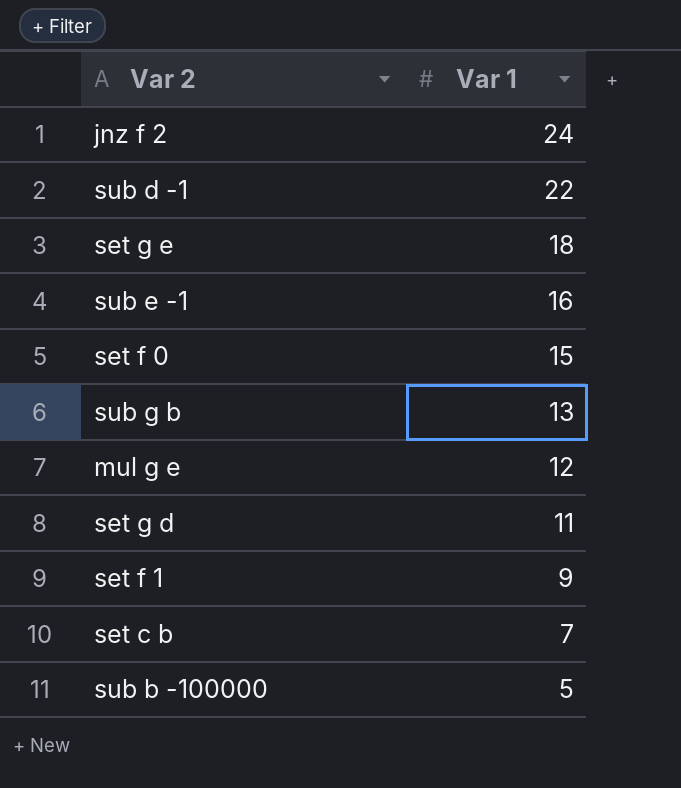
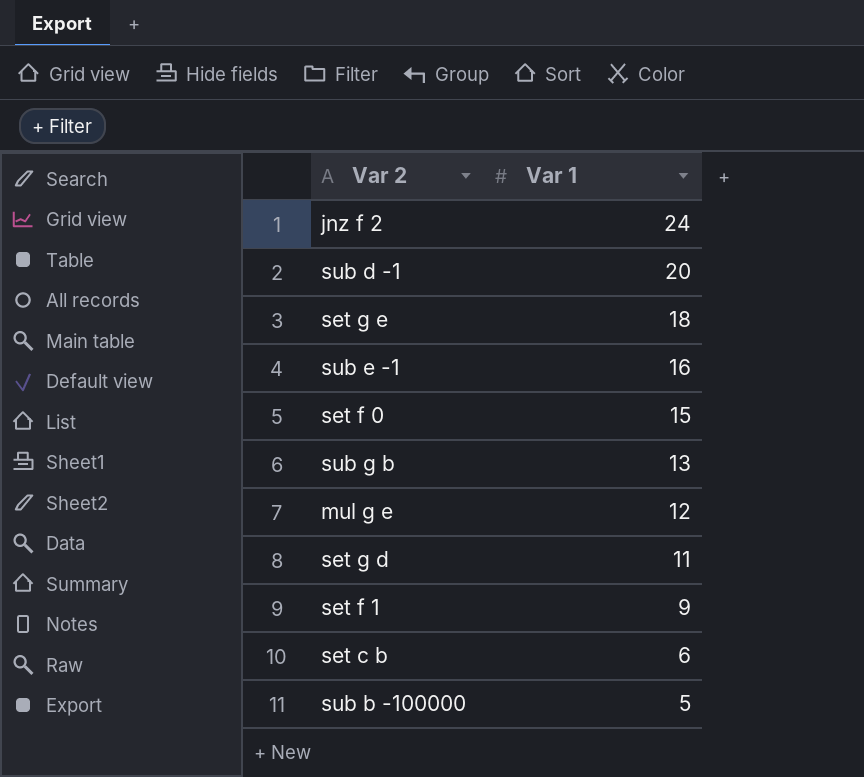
sub d -1 | Var 1: 22 -> 20
set c b | Var 1: 7 -> 6

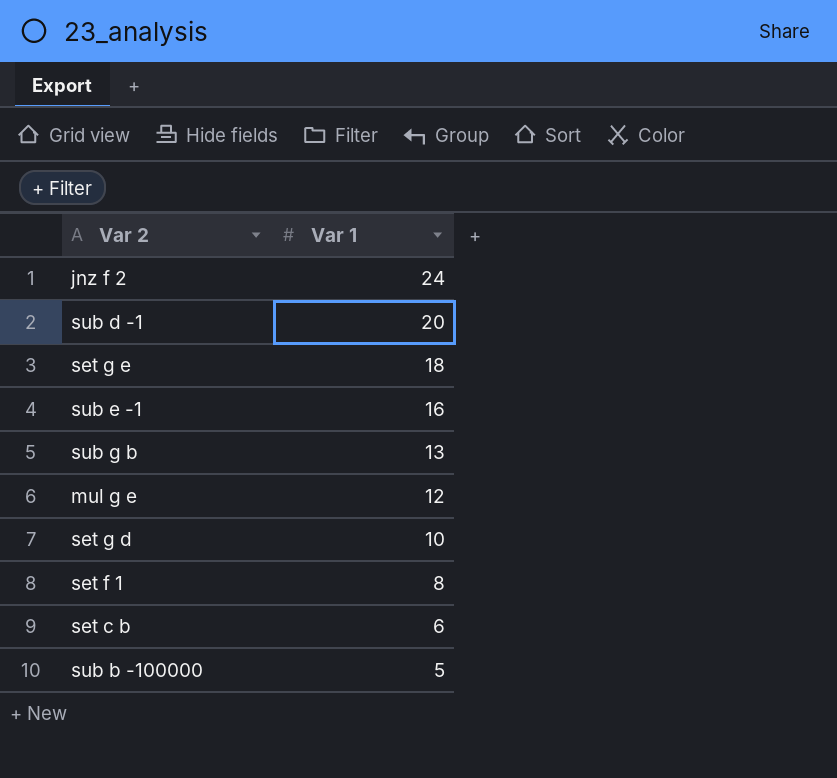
row set f 0: 15 -> none
set g d | Var 1: 11 -> 10
set f 1 | Var 1: 9 -> 8

